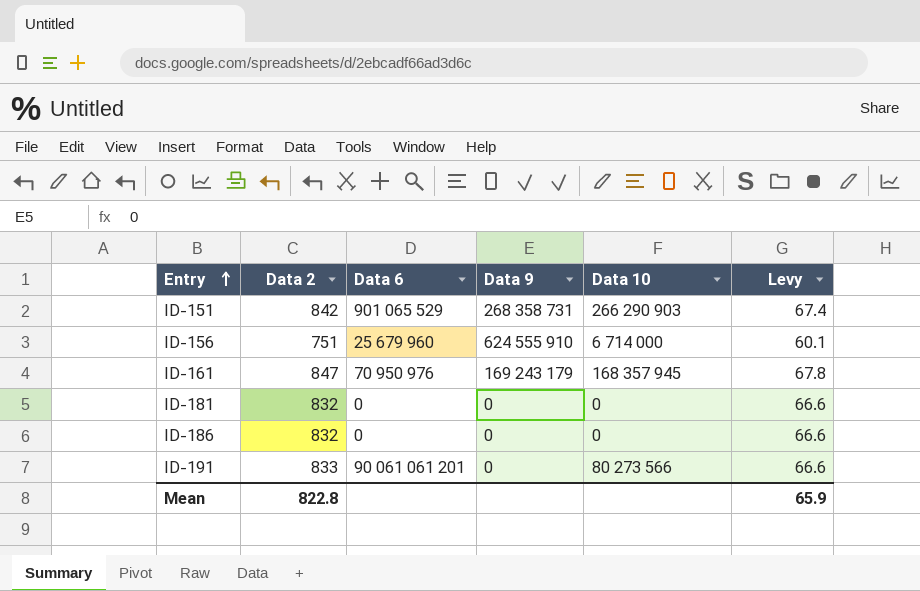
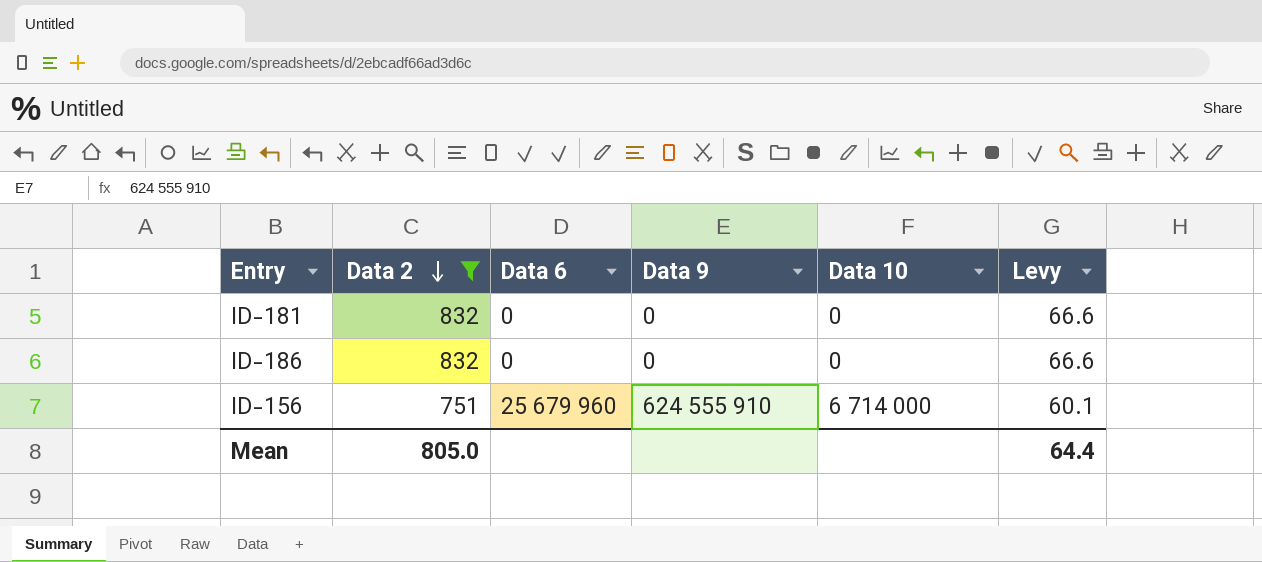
filter: none -> Data 2 <= 832
row order: Entry ascending -> Data 2 descending
Mean | Data 2: 822.8 -> 805.0
Mean | Levy: 65.9 -> 64.4

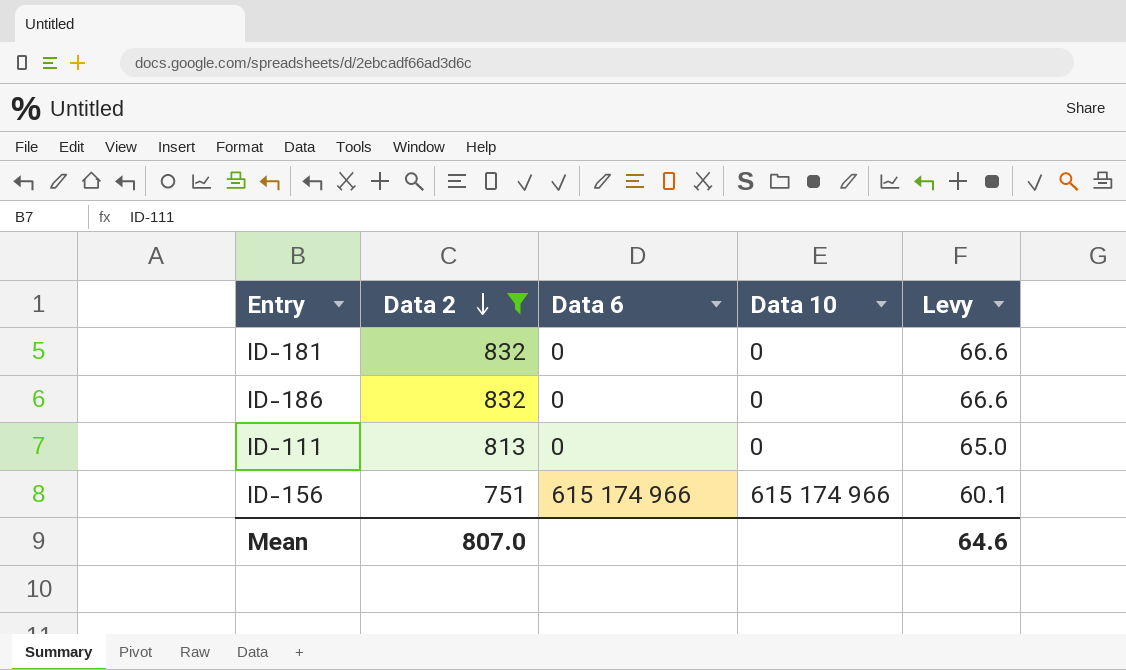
column Data 9 | position: 4 -> none
row ID-111: none -> 813 | 0 | 0 | 65.0
ID-156 | Data 6: 25 679 960 -> 615 174 966
ID-156 | Data 10: 6 714 000 -> 615 174 966
Mean | Data 2: 805.0 -> 807.0
Mean | Levy: 64.4 -> 64.6

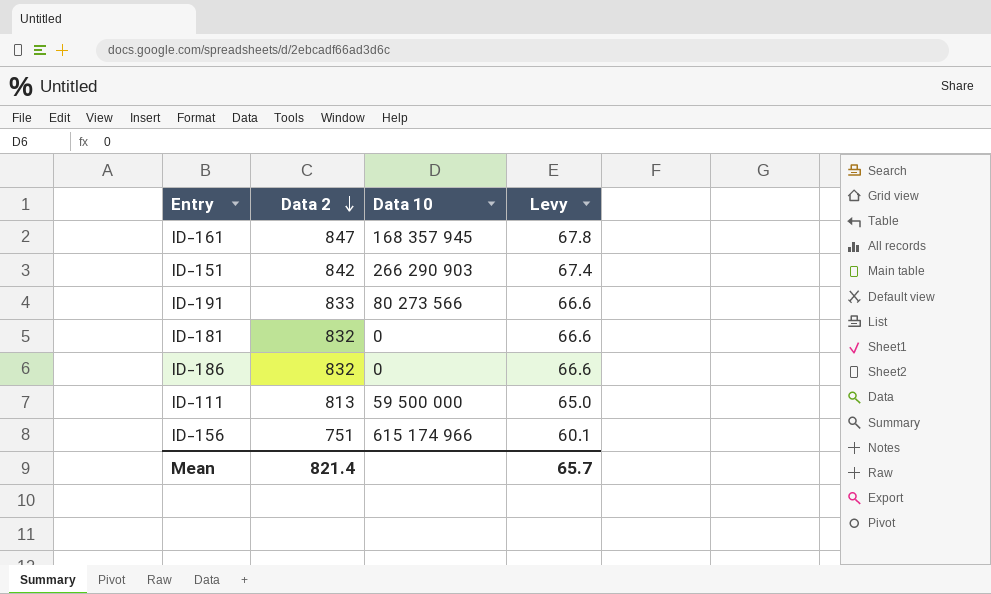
filter: Data 2 <= 832 -> none
column Data 6 | position: 3 -> none
ID-111 | Data 10: 0 -> 59 500 000
Mean | Data 2: 807.0 -> 821.4
Mean | Levy: 64.6 -> 65.7

